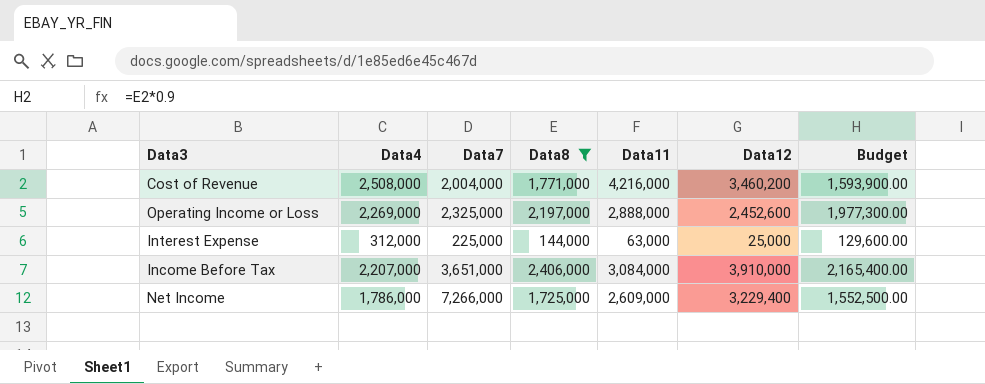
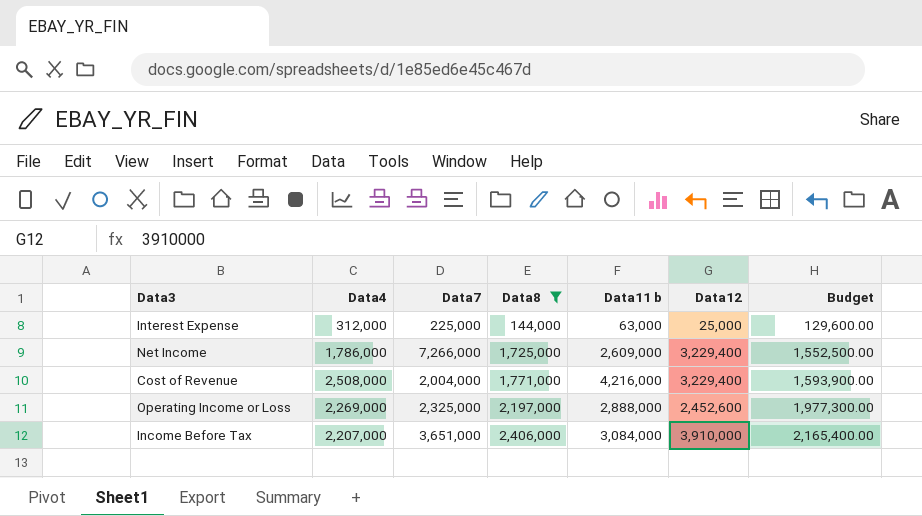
row order: none -> Data8 ascending
column name: Data11 -> Data11 b
Cost of Revenue | Data12: 3,460,200 -> 3,229,400

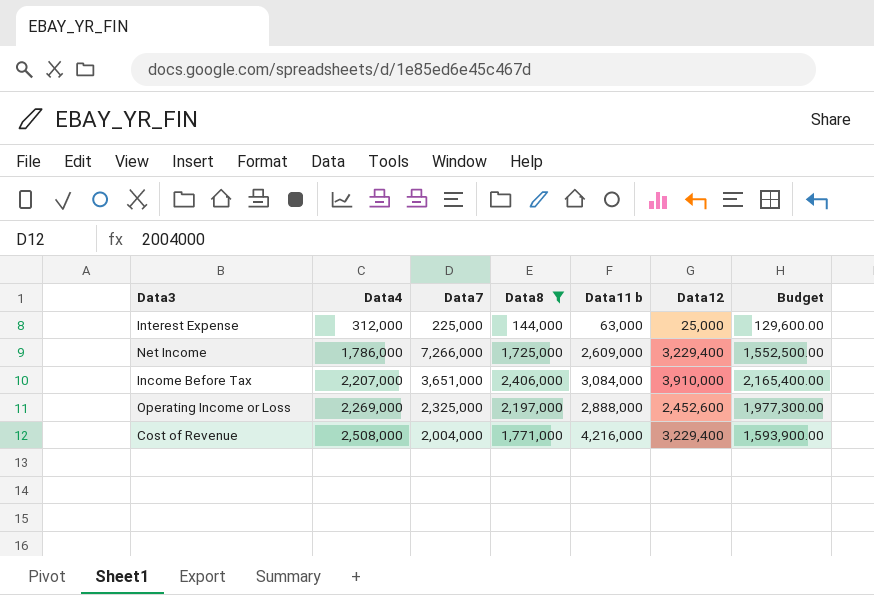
row order: Data8 ascending -> Data4 ascending

